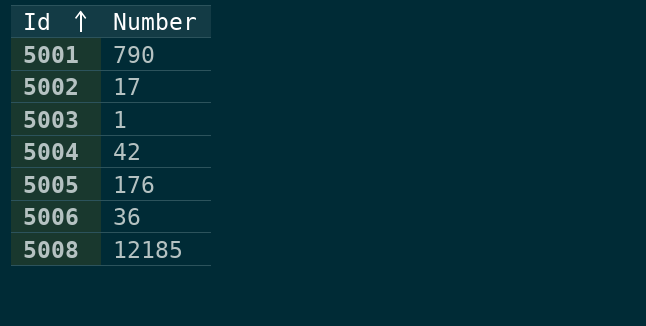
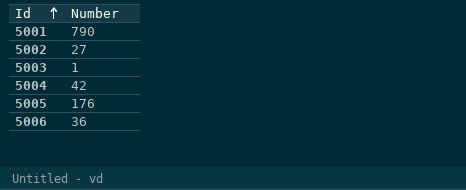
row 5008: 12185 -> none
5002 | Number: 17 -> 27

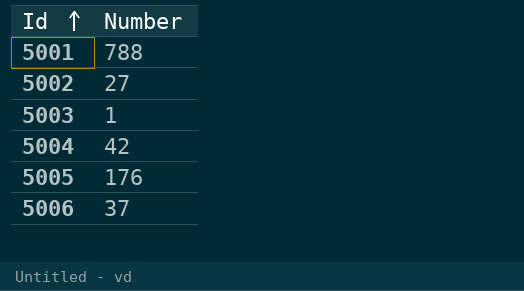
5001 | Number: 790 -> 788
5006 | Number: 36 -> 37

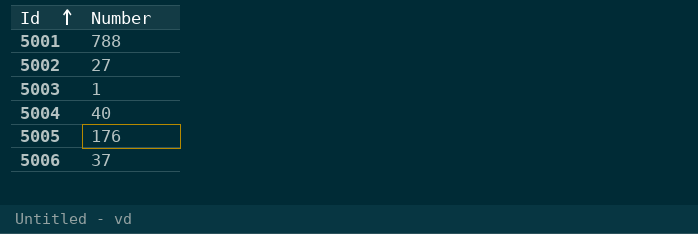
5004 | Number: 42 -> 40

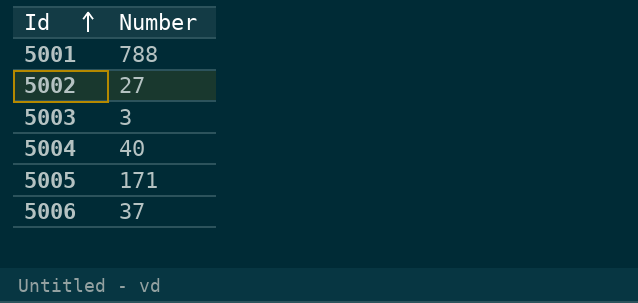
5003 | Number: 1 -> 3
5005 | Number: 176 -> 171

